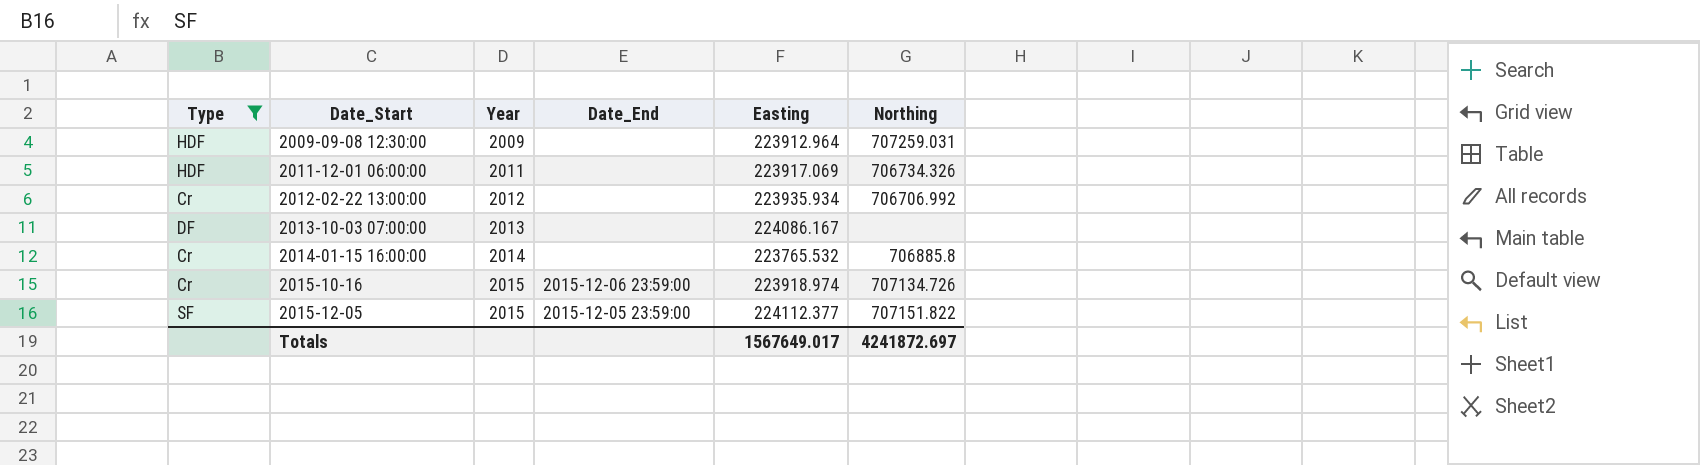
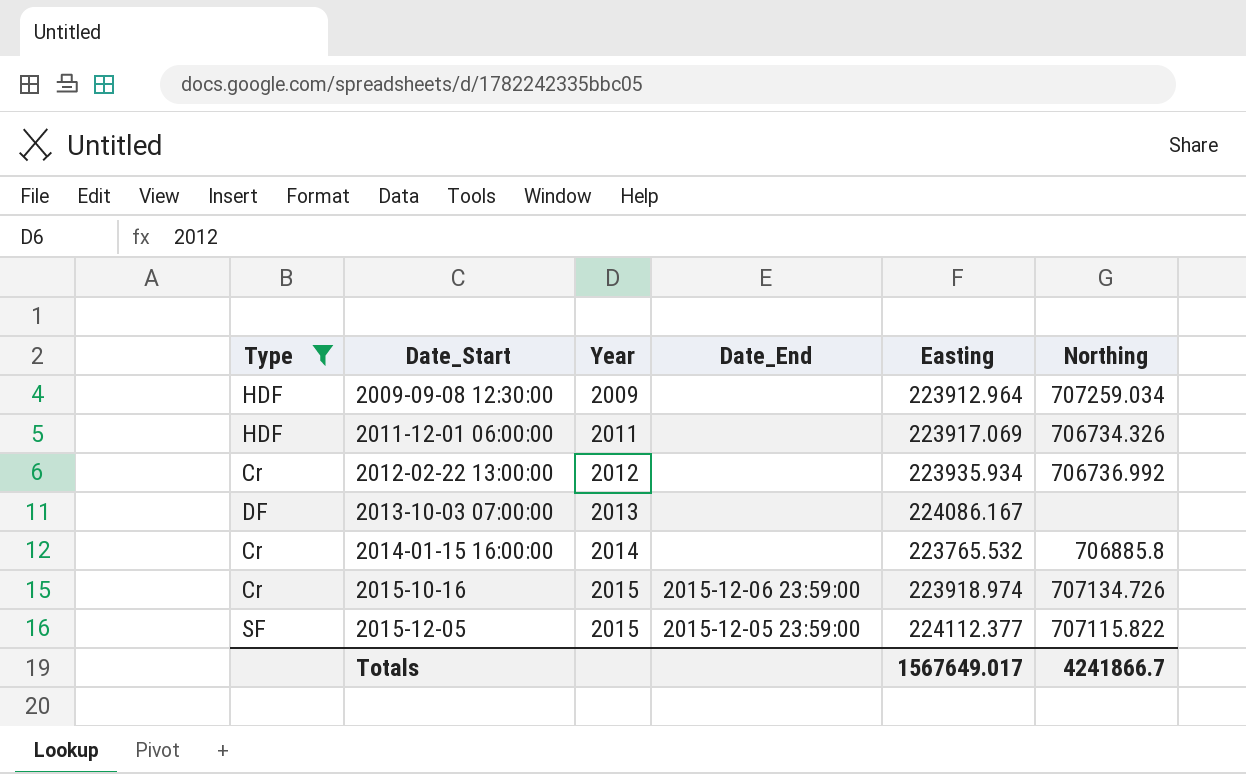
2009-09-08 12:30:00 | Northing: 707259.031 -> 707259.034
2012-02-22 13:00:00 | Northing: 706706.992 -> 706736.992
2015-12-05 | Northing: 707151.822 -> 707115.822
Totals | Northing: 4241872.697 -> 4241866.7

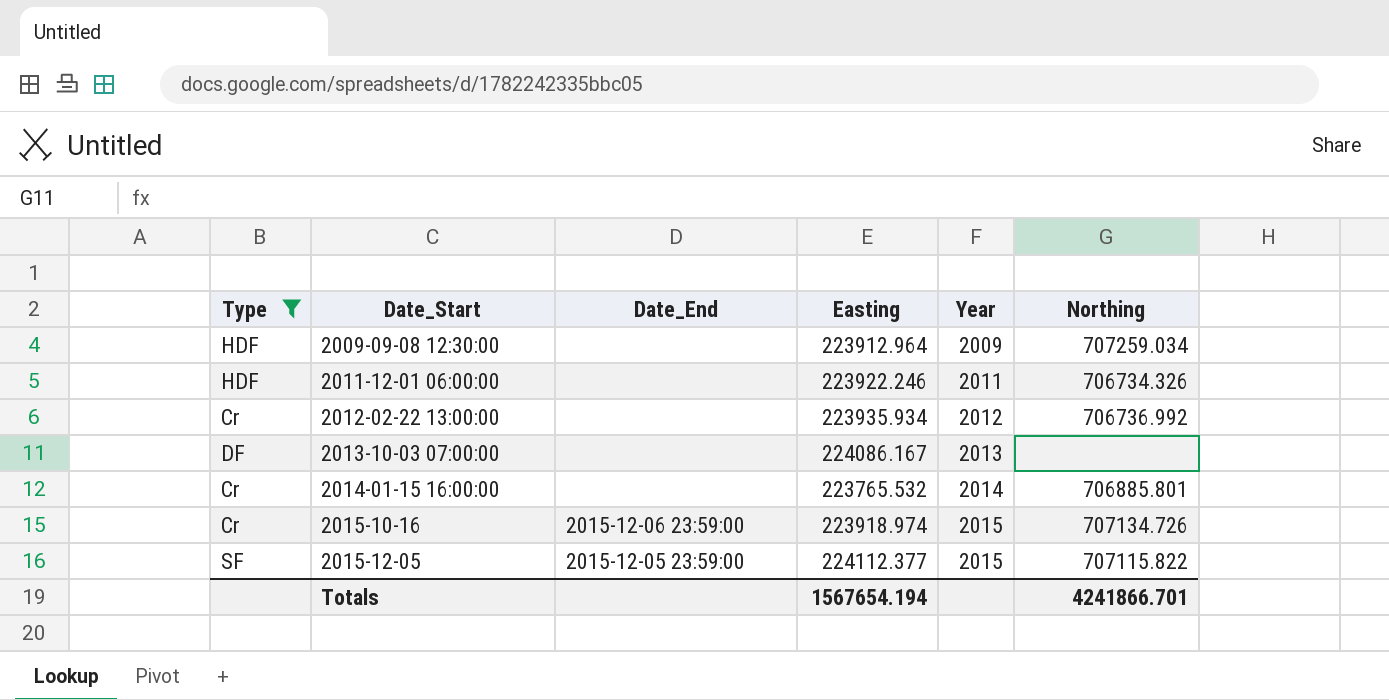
column Year | position: 3 -> 5
2011-12-01 06:00:00 | Easting: 223917.069 -> 223922.246
2014-01-15 16:00:00 | Northing: 706885.8 -> 706885.801
Totals | Easting: 1567649.017 -> 1567654.194
Totals | Northing: 4241866.7 -> 4241866.701

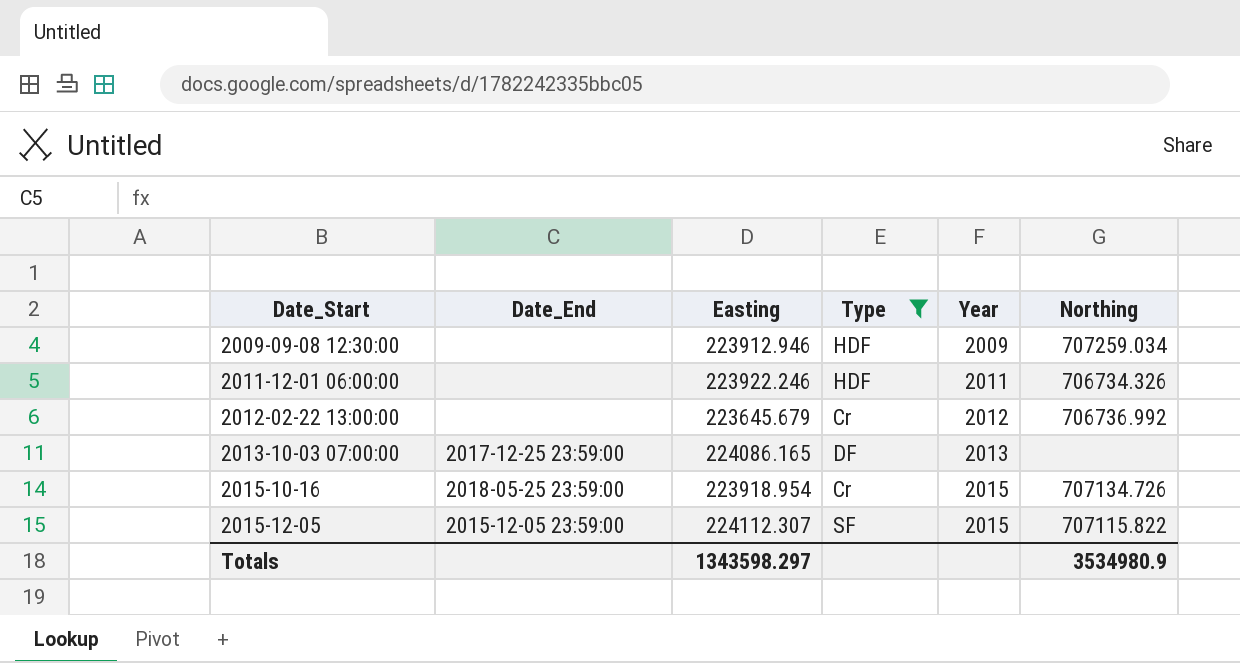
column Type | position: 1 -> 4
row 2014-01-15 16:00:00: Cr | none | 223765.532 | 2014 | 706885.801 -> none
2009-09-08 12:30:00 | Easting: 223912.964 -> 223912.946
2012-02-22 13:00:00 | Easting: 223935.934 -> 223645.679
2013-10-03 07:00:00 | Date_End: none -> 2017-12-25 23:59:00
2013-10-03 07:00:00 | Easting: 224086.167 -> 224086.165
2015-10-16 | Date_End: 2015-12-06 23:59:00 -> 2018-05-25 23:59:00
2015-10-16 | Easting: 223918.974 -> 223918.954
2015-12-05 | Easting: 224112.377 -> 224112.307
Totals | Easting: 1567654.194 -> 1343598.297
Totals | Northing: 4241866.701 -> 3534980.9

